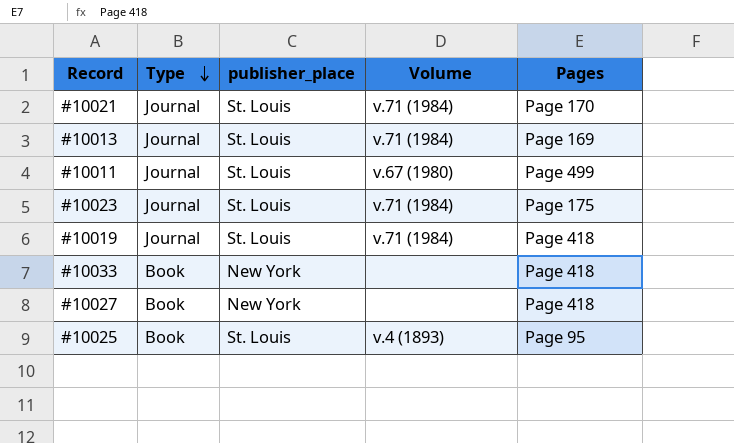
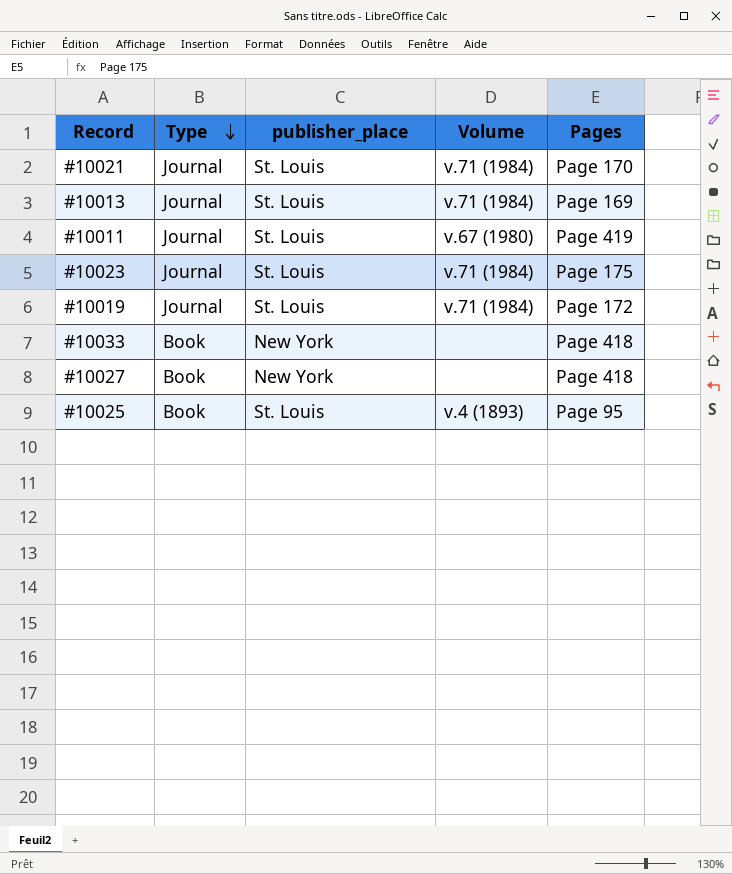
#10011 | Pages: Page 499 -> Page 419
#10019 | Pages: Page 418 -> Page 172

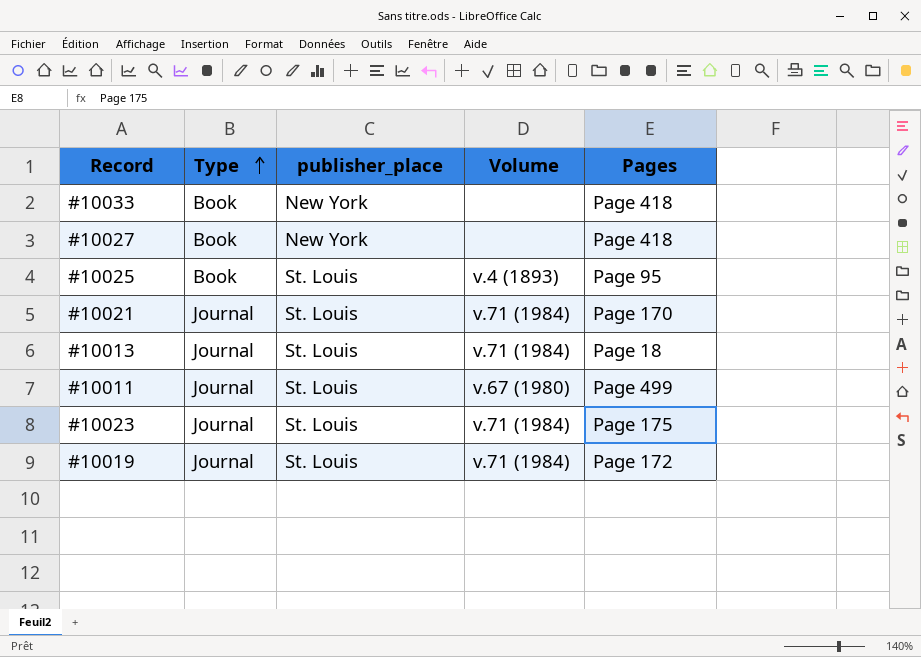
row order: Type descending -> Type ascending
#10013 | Pages: Page 169 -> Page 18
#10011 | Pages: Page 419 -> Page 499

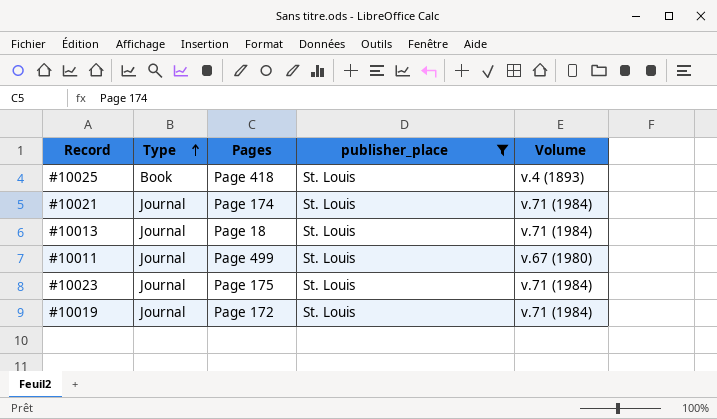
filter: none -> publisher_place = St. Louis
column Pages | position: 5 -> 3
#10025 | Pages: Page 95 -> Page 418
#10021 | Pages: Page 170 -> Page 174

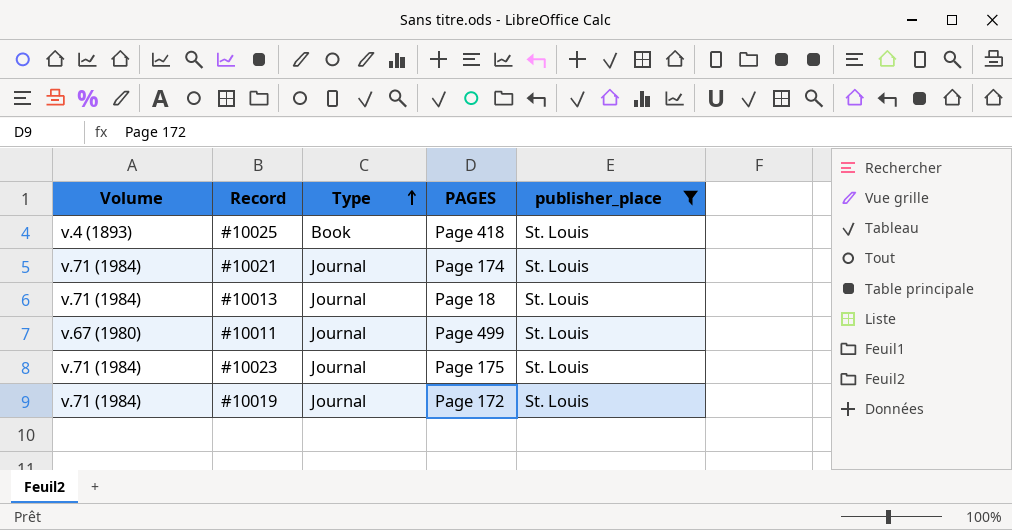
column Volume | position: 5 -> 1
column name: Pages -> PAGES

